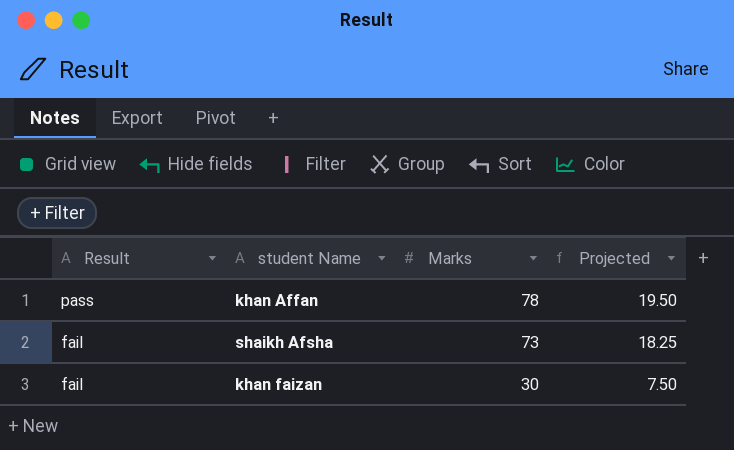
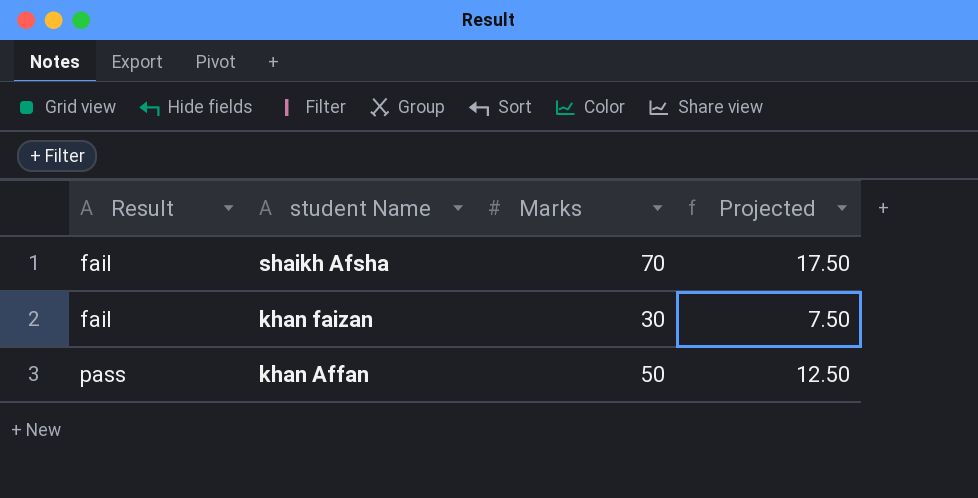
row order: Result descending -> Result ascending
shaikh Afsha | Marks: 73 -> 70
shaikh Afsha | Projected: 18.25 -> 17.50
khan Affan | Marks: 78 -> 50
khan Affan | Projected: 19.50 -> 12.50

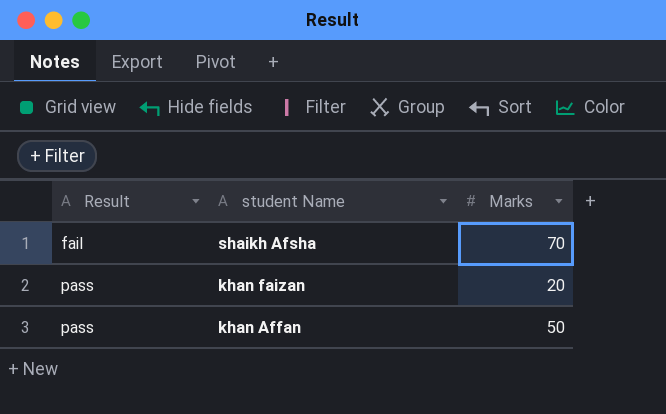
column Projected | formula: [Marks] * 0.25 -> none
khan faizan | Result: fail -> pass
khan faizan | Marks: 30 -> 20

